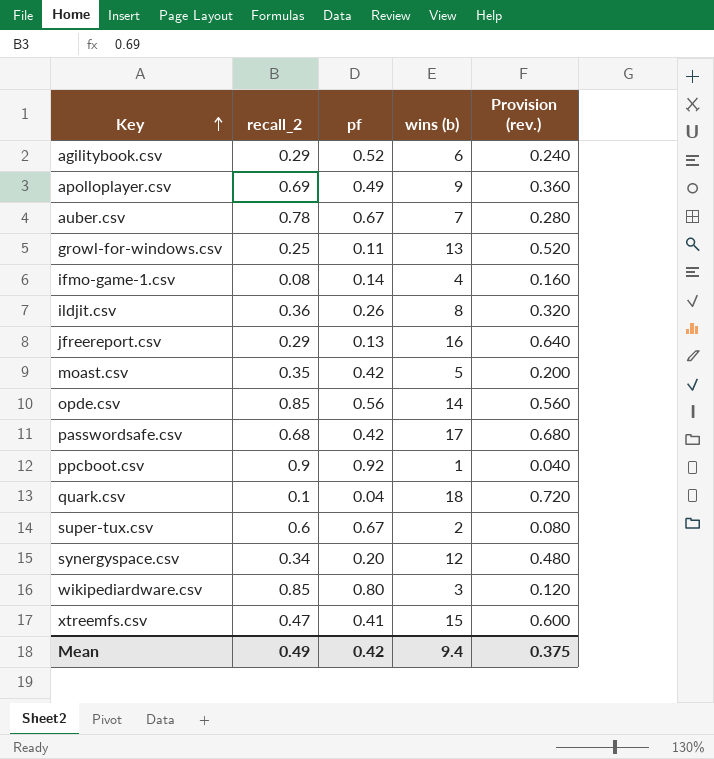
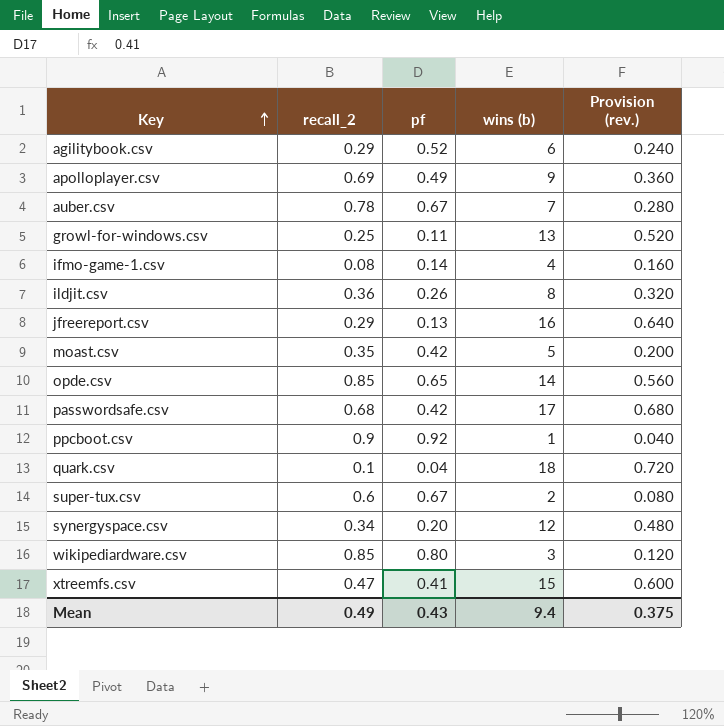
opde.csv | pf: 0.56 -> 0.65
Mean | pf: 0.42 -> 0.43

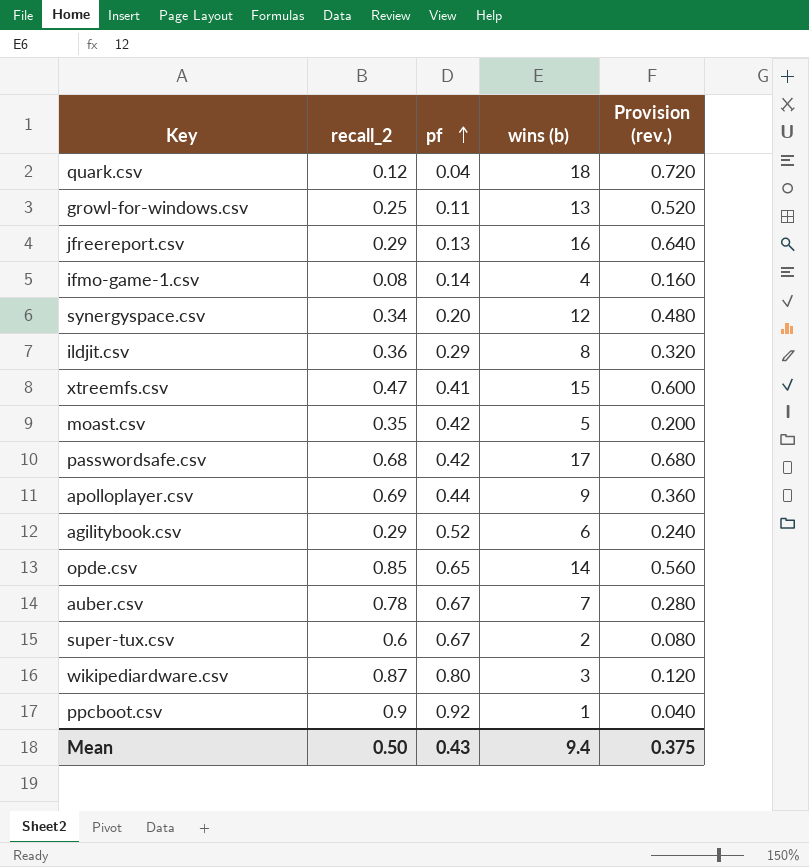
row order: Key ascending -> pf ascending
quark.csv | recall_2: 0.1 -> 0.12
ildjit.csv | pf: 0.26 -> 0.29
apolloplayer.csv | pf: 0.49 -> 0.44
wikipediardware.csv | recall_2: 0.85 -> 0.87
Mean | recall_2: 0.49 -> 0.50

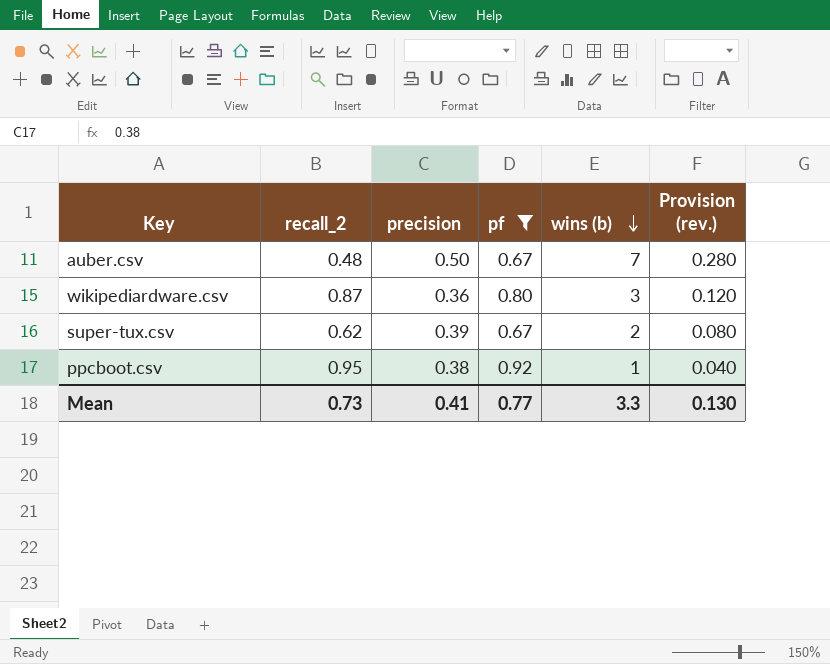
filter: none -> pf >= 0.67
row order: pf ascending -> wins (b) descending
column precision | position: none -> 3
auber.csv | recall_2: 0.78 -> 0.48
super-tux.csv | recall_2: 0.6 -> 0.62
ppcboot.csv | recall_2: 0.9 -> 0.95
Mean | recall_2: 0.50 -> 0.73
Mean | pf: 0.43 -> 0.77
Mean | wins (b): 9.4 -> 3.3
Mean | Provision (rev.): 0.375 -> 0.130

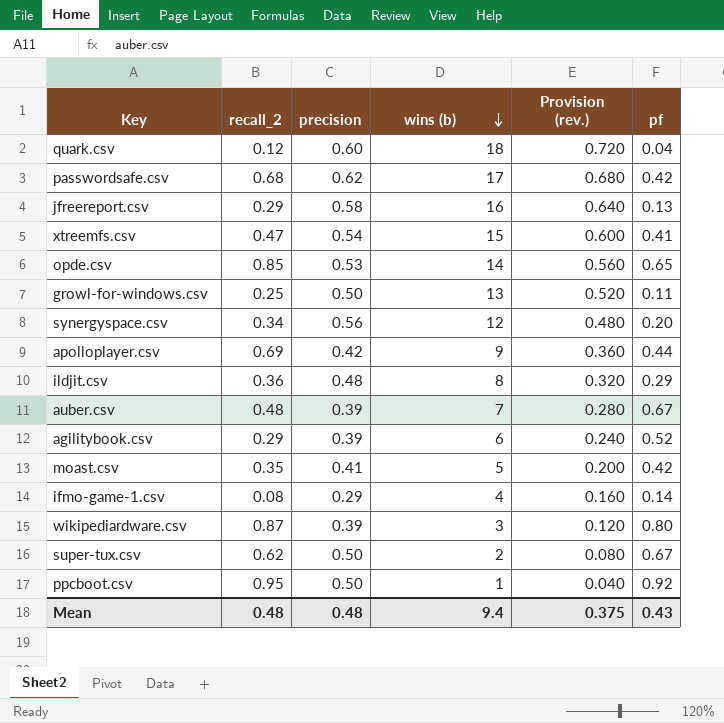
filter: pf >= 0.67 -> none
column pf | position: 4 -> 6
auber.csv | precision: 0.50 -> 0.39
wikipediardware.csv | precision: 0.36 -> 0.39
super-tux.csv | precision: 0.39 -> 0.50
ppcboot.csv | precision: 0.38 -> 0.50
Mean | recall_2: 0.73 -> 0.48
Mean | precision: 0.41 -> 0.48
Mean | wins (b): 3.3 -> 9.4
Mean | Provision (rev.): 0.130 -> 0.375
Mean | pf: 0.77 -> 0.43

